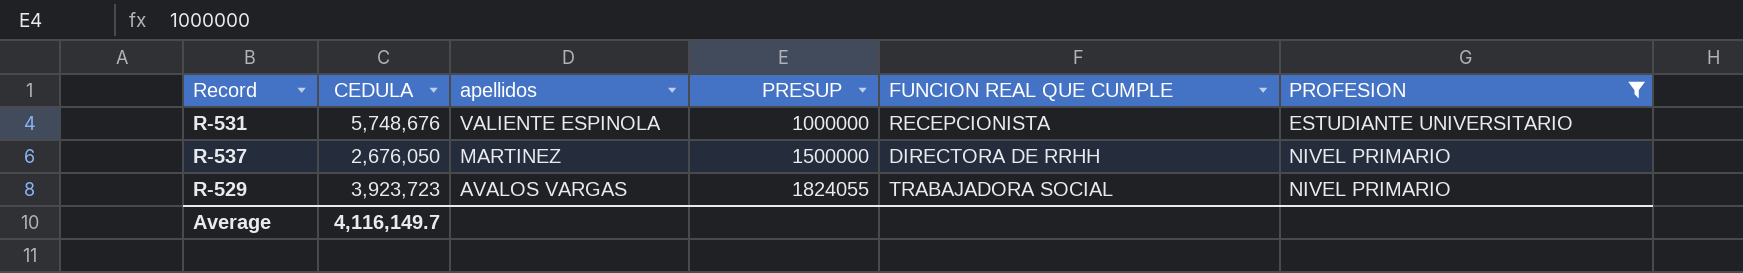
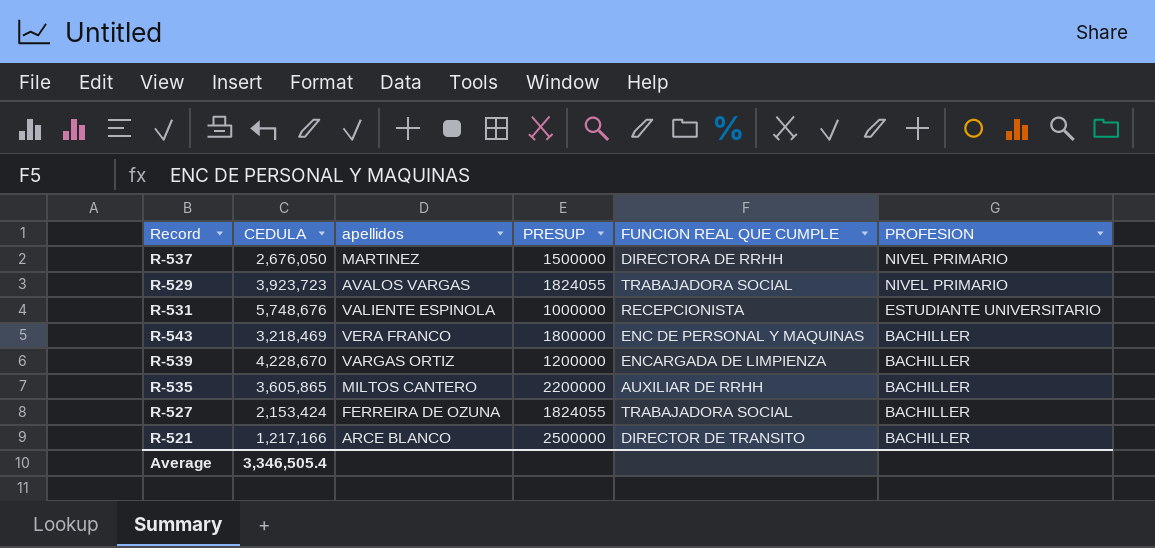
filter: PROFESION != BACHILLER -> none
row order: apellidos descending -> PROFESION descending
Average | CEDULA: 4,116,149.7 -> 3,346,505.4

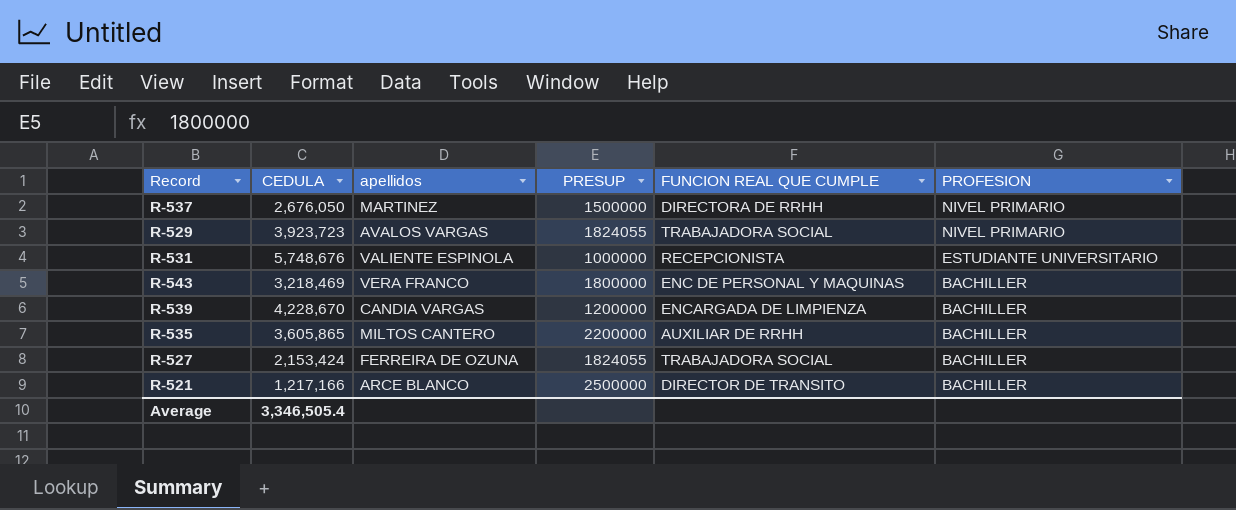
R-539 | apellidos: VARGAS ORTIZ -> CANDIA VARGAS

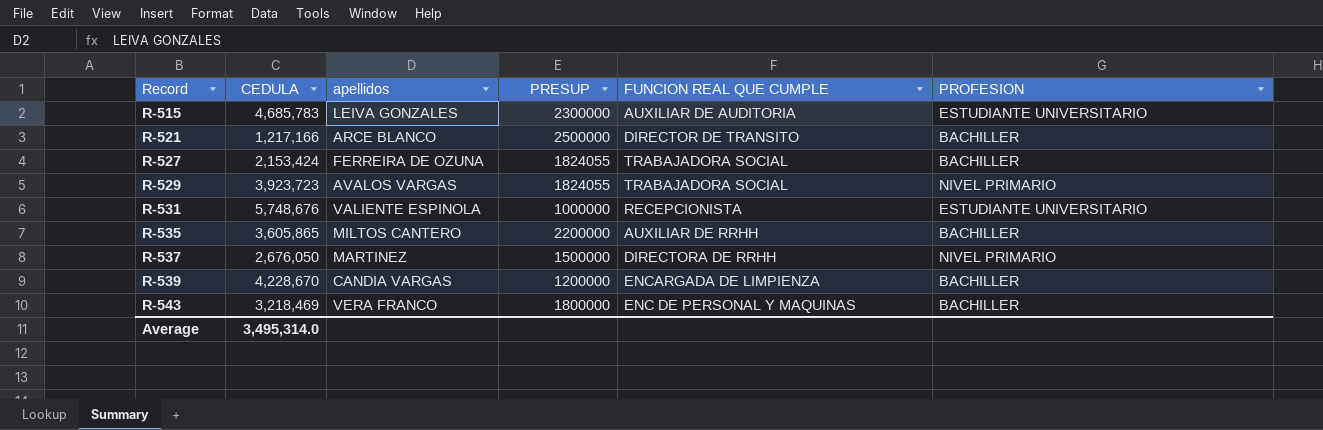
row order: PROFESION descending -> Record ascending
row R-515: none -> 4,685,783 | LEIVA GONZALES | 2300000 | AUXILIAR DE AUDITORIA | ESTUDIANTE UNIVERSITARIO
Average | CEDULA: 3,346,505.4 -> 3,495,314.0

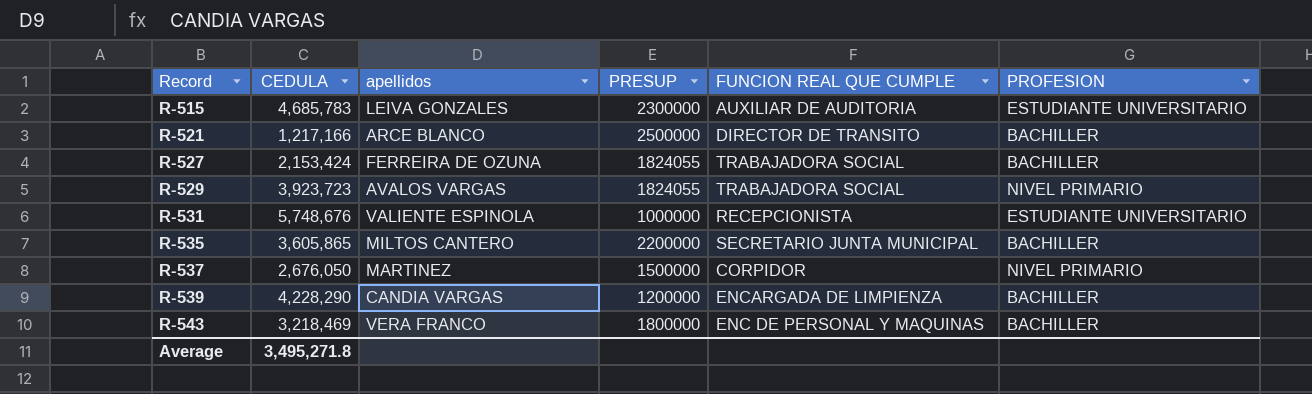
R-535 | FUNCION REAL QUE CUMPLE: AUXILIAR DE RRHH -> SECRETARIO JUNTA MUNICIPAL
R-537 | FUNCION REAL QUE CUMPLE: DIRECTORA DE RRHH -> CORPIDOR
R-539 | CEDULA: 4,228,670 -> 4,228,290
Average | CEDULA: 3,495,314.0 -> 3,495,271.8

